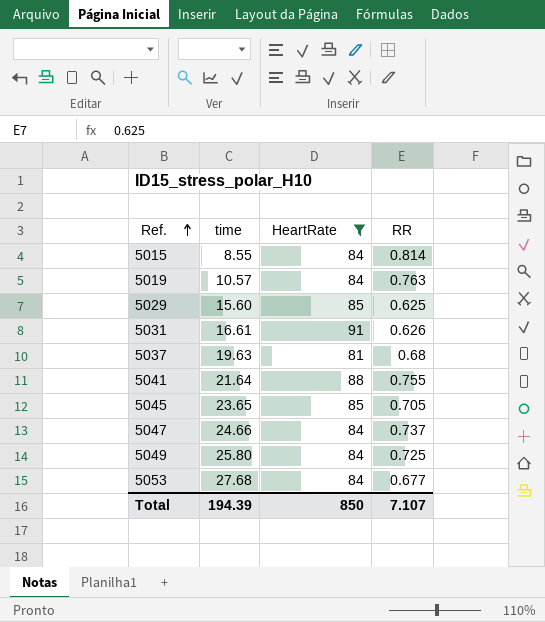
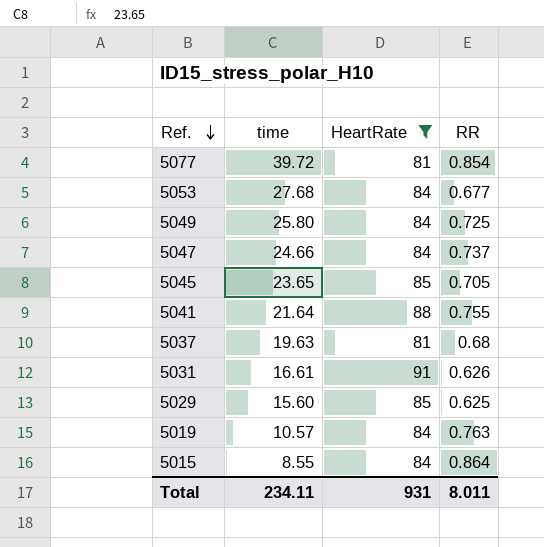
row order: Ref. ascending -> Ref. descending
row 5077: none -> 39.72 | 81 | 0.854
5015 | RR: 0.814 -> 0.864
Total | time: 194.39 -> 234.11
Total | HeartRate: 850 -> 931
Total | RR: 7.107 -> 8.011

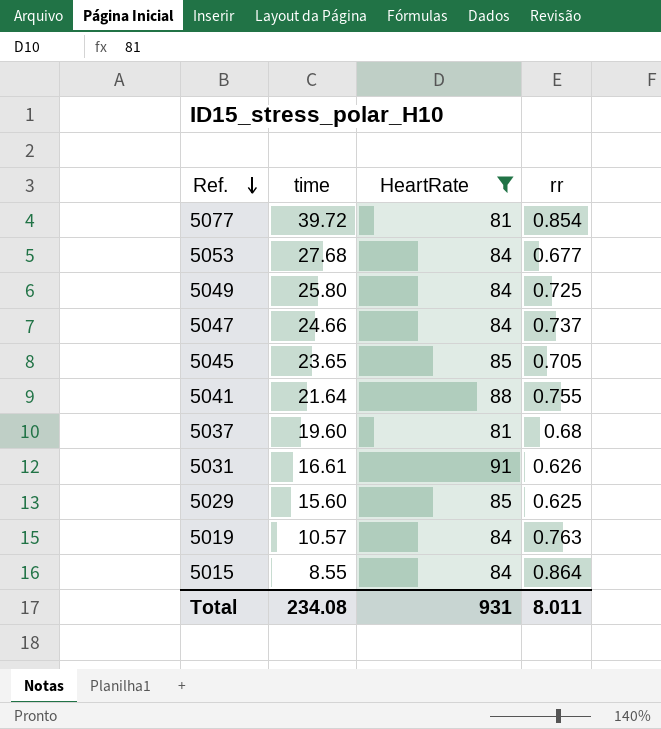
column name: RR -> rr
5037 | time: 19.63 -> 19.60
Total | time: 234.11 -> 234.08

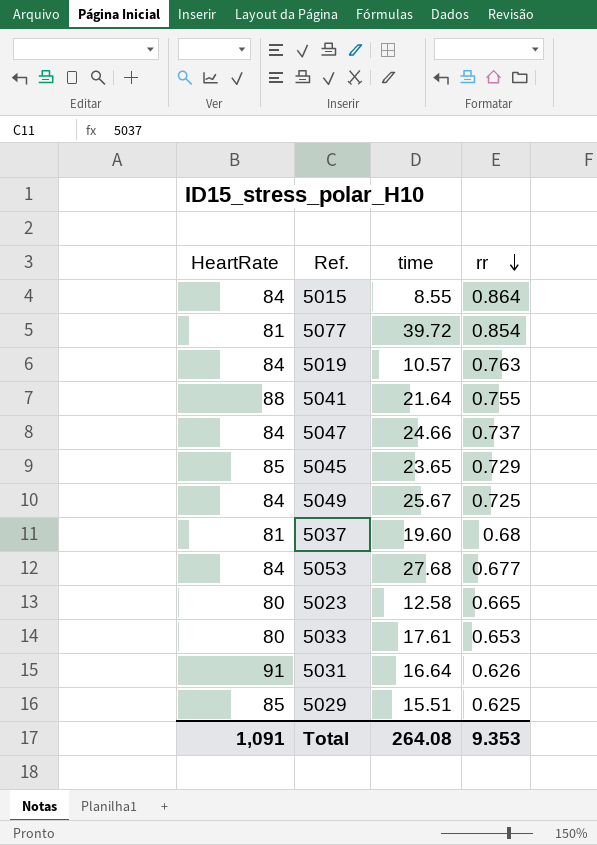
filter: HeartRate != 80 -> none
row order: Ref. descending -> rr descending
column HeartRate | position: 3 -> 1
5045 | rr: 0.705 -> 0.729
5049 | time: 25.80 -> 25.67
5031 | time: 16.61 -> 16.64
5029 | time: 15.60 -> 15.51
Total | HeartRate: 931 -> 1,091
Total | time: 234.08 -> 264.08
Total | rr: 8.011 -> 9.353

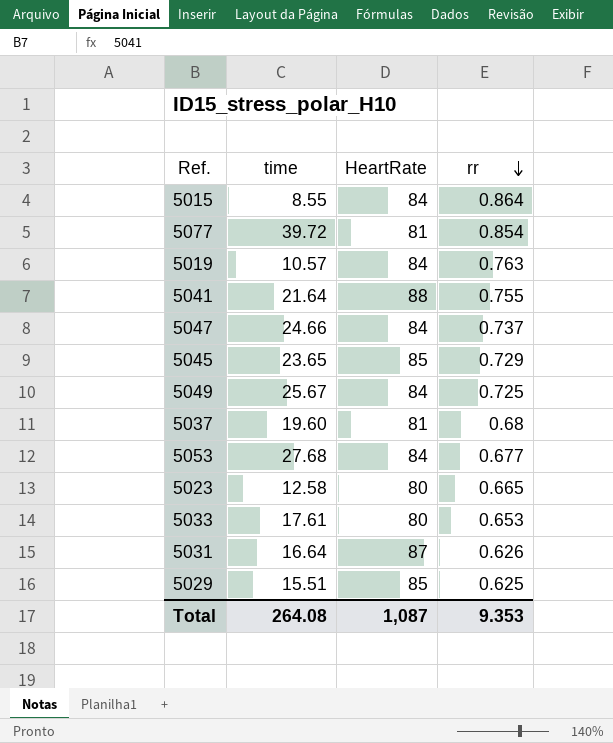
column HeartRate | position: 1 -> 3
5031 | HeartRate: 91 -> 87
Total | HeartRate: 1,091 -> 1,087

